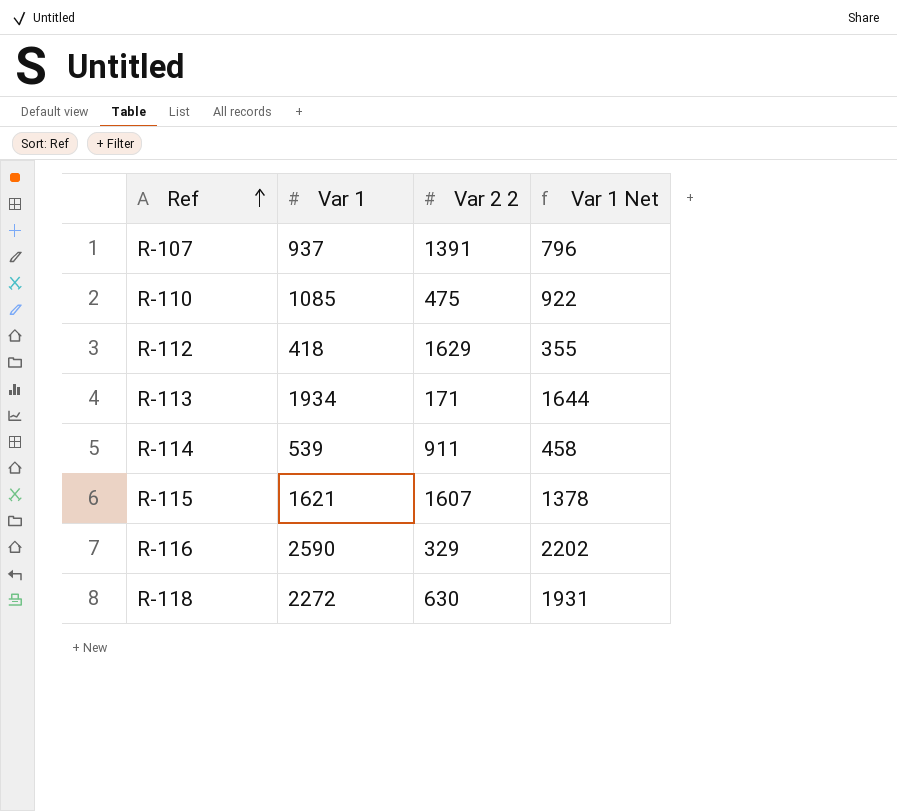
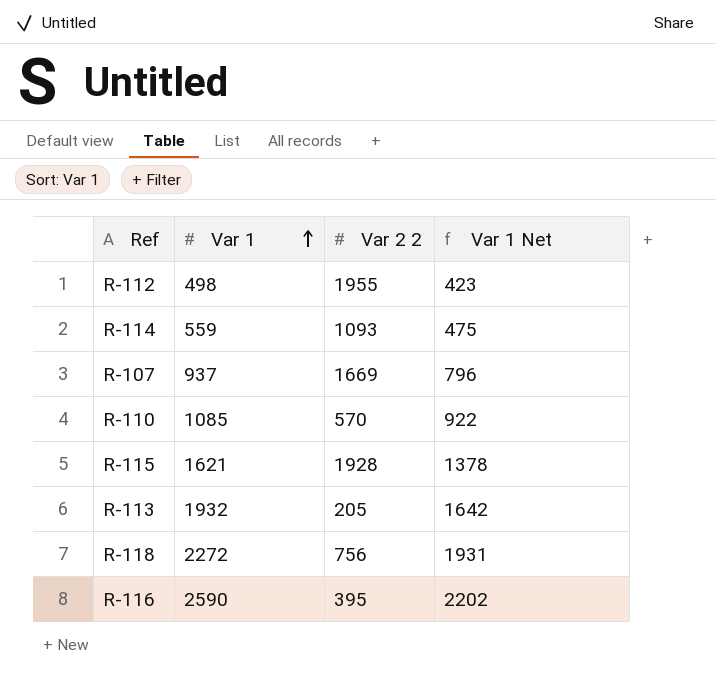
row order: Ref ascending -> Var 1 ascending
R-112 | Var 1: 418 -> 498
R-112 | Var 2 2: 1629 -> 1955
R-112 | Var 1 Net: 355 -> 423
R-114 | Var 1: 539 -> 559
R-114 | Var 2 2: 911 -> 1093
R-114 | Var 1 Net: 458 -> 475
R-107 | Var 2 2: 1391 -> 1669
R-110 | Var 2 2: 475 -> 570
R-115 | Var 2 2: 1607 -> 1928
R-113 | Var 1: 1934 -> 1932
R-113 | Var 2 2: 171 -> 205
R-113 | Var 1 Net: 1644 -> 1642
R-118 | Var 2 2: 630 -> 756
R-116 | Var 2 2: 329 -> 395

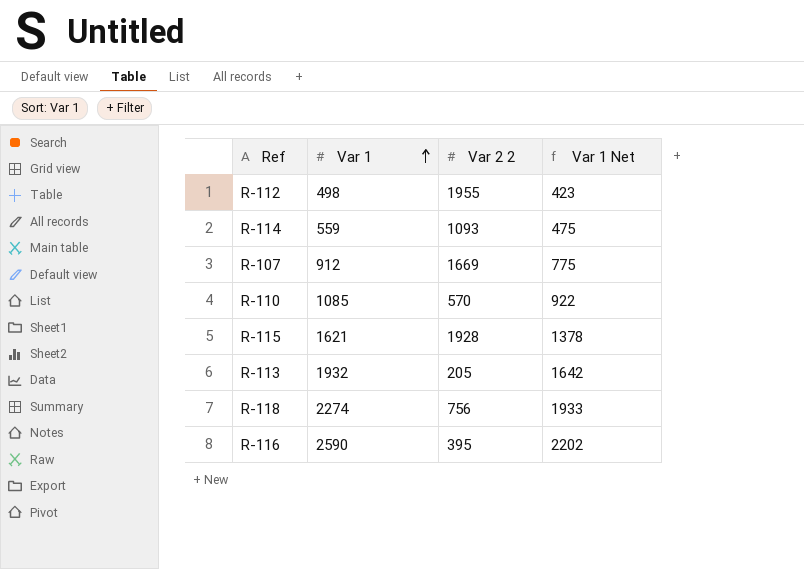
R-107 | Var 1: 937 -> 912
R-107 | Var 1 Net: 796 -> 775
R-118 | Var 1: 2272 -> 2274
R-118 | Var 1 Net: 1931 -> 1933

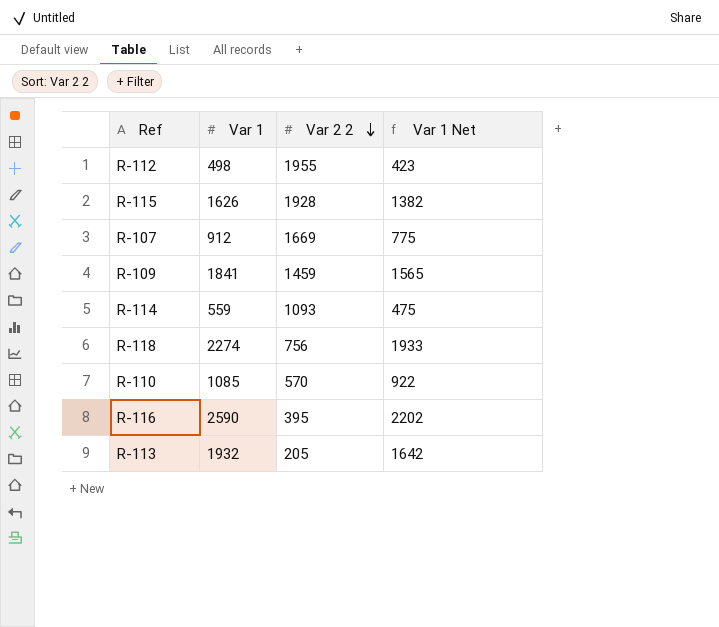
row order: Var 1 ascending -> Var 2 2 descending
R-115 | Var 1: 1621 -> 1626
R-115 | Var 1 Net: 1378 -> 1382
row R-109: none -> 1841 | 1459 | 1565

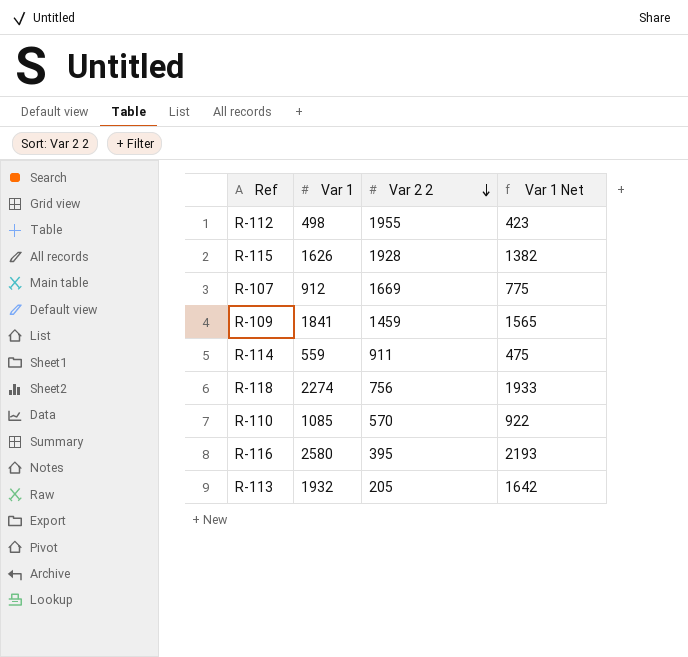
R-114 | Var 2 2: 1093 -> 911
R-116 | Var 1: 2590 -> 2580
R-116 | Var 1 Net: 2202 -> 2193

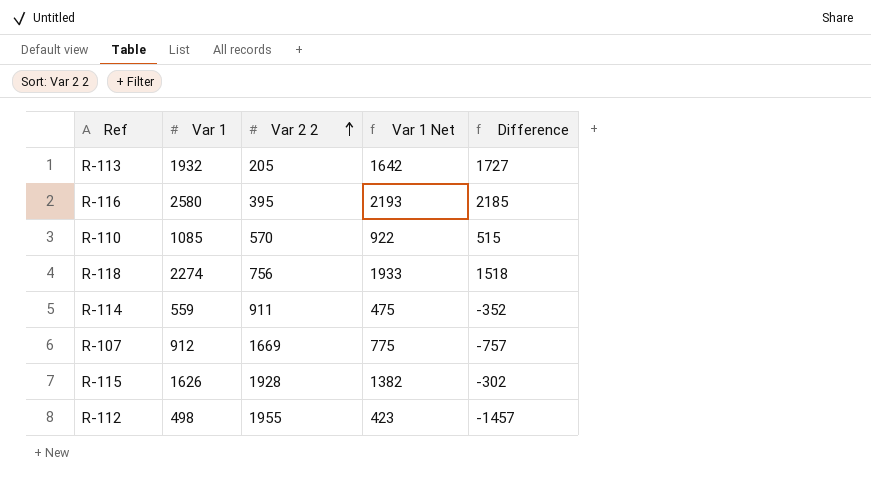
row order: Var 2 2 descending -> Var 2 2 ascending
column Difference | formula: none -> [Var 1] - [Var 2 2]
row R-109: 1841 | 1459 | 1565 -> none

